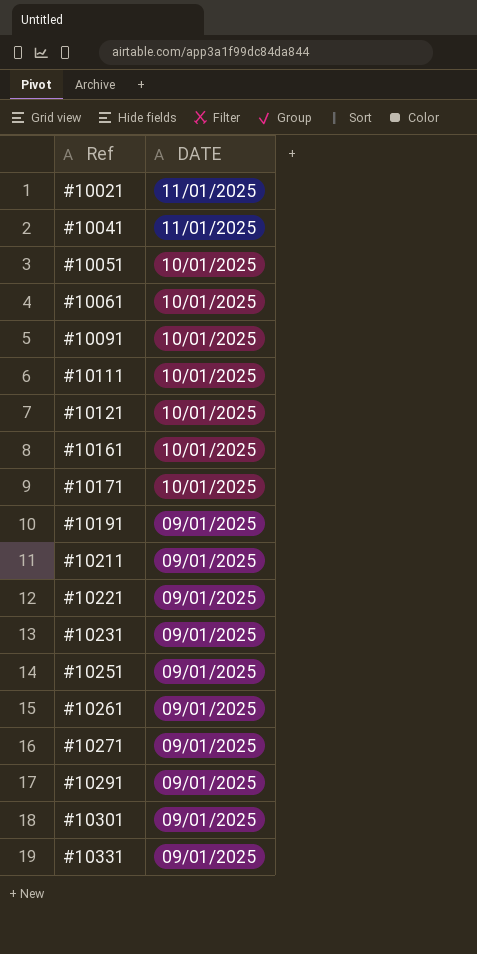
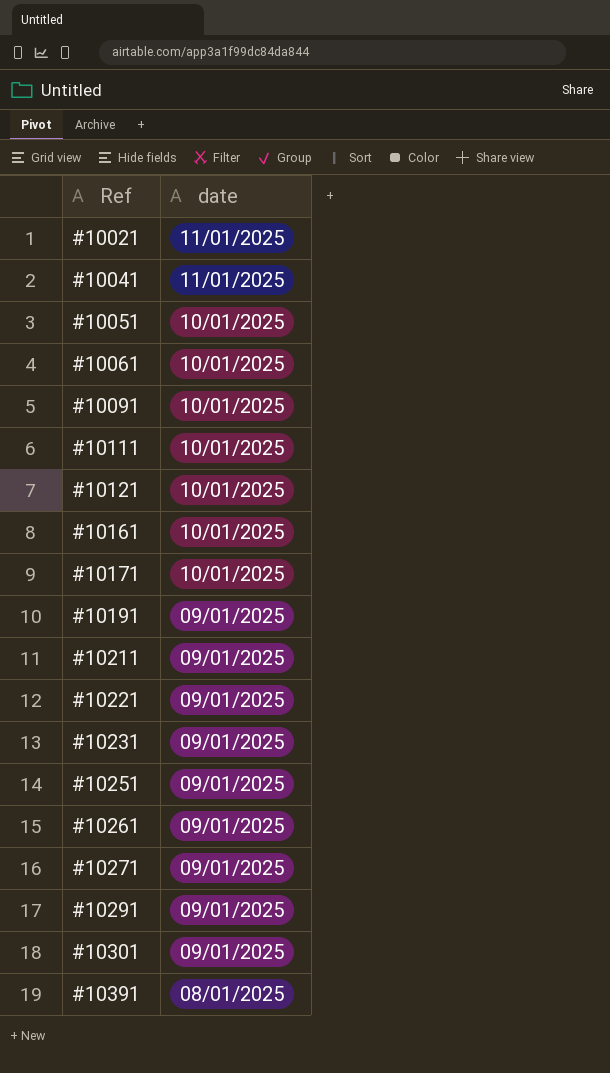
column name: DATE -> date
row #10331: 09/01/2025 -> none
row #10391: none -> 08/01/2025

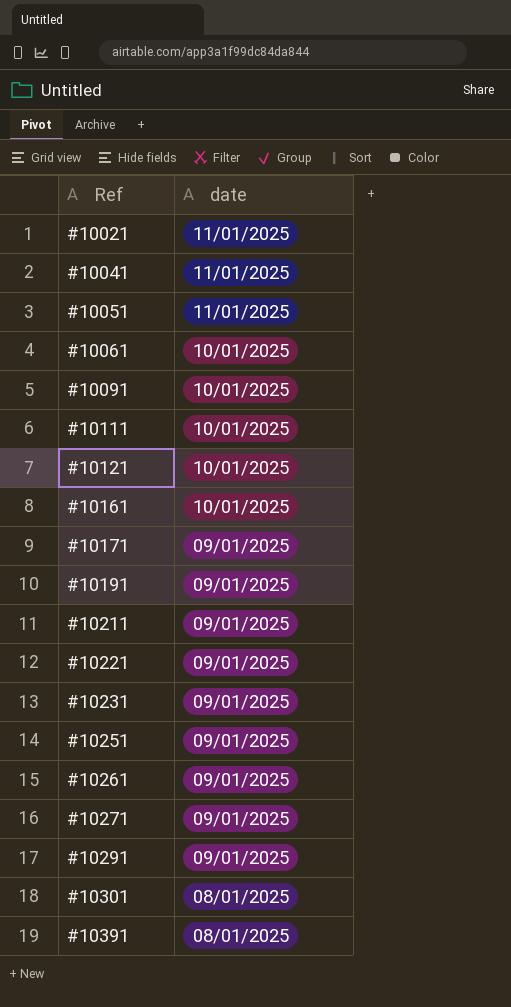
#10051 | date: 10/01/2025 -> 11/01/2025
#10171 | date: 10/01/2025 -> 09/01/2025
#10301 | date: 09/01/2025 -> 08/01/2025

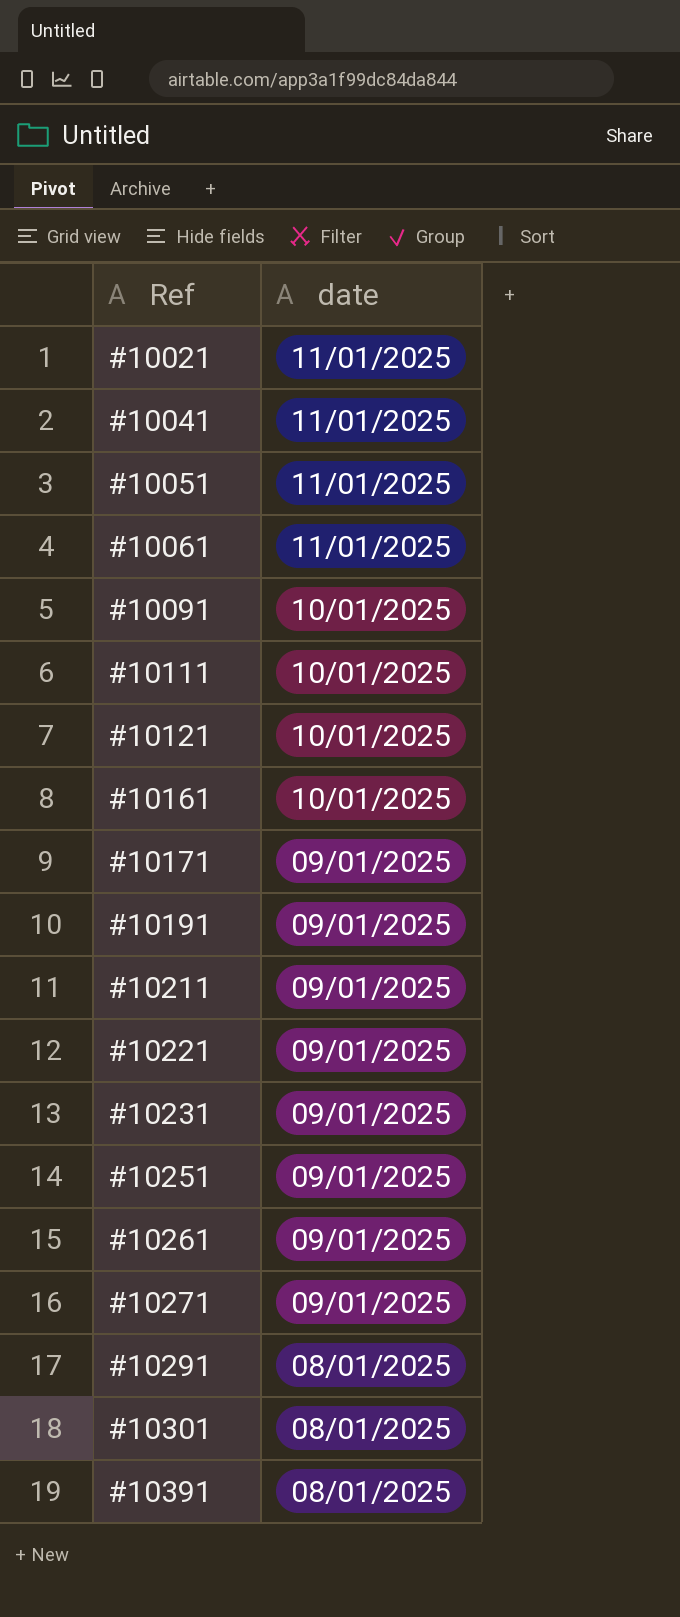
#10061 | date: 10/01/2025 -> 11/01/2025
#10291 | date: 09/01/2025 -> 08/01/2025

